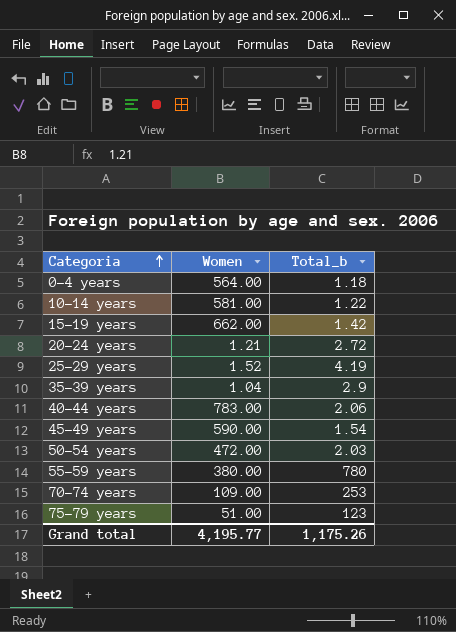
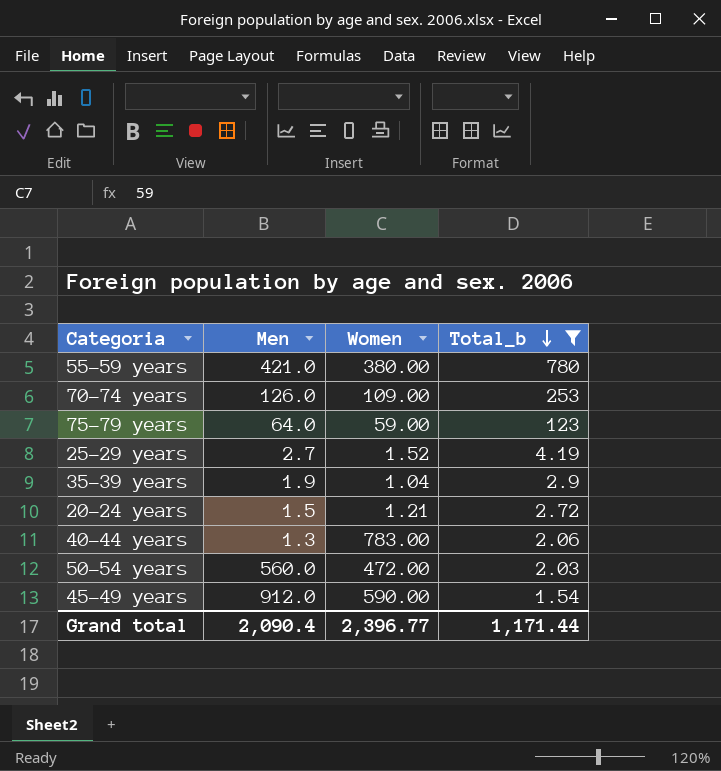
filter: none -> Total_b >= 1.54
row order: Categoria ascending -> Total_b descending
column Men | position: none -> 2
75-79 years | Women: 51.00 -> 59.00
Grand total | Women: 4,195.77 -> 2,396.77
Grand total | Total_b: 1,175.26 -> 1,171.44

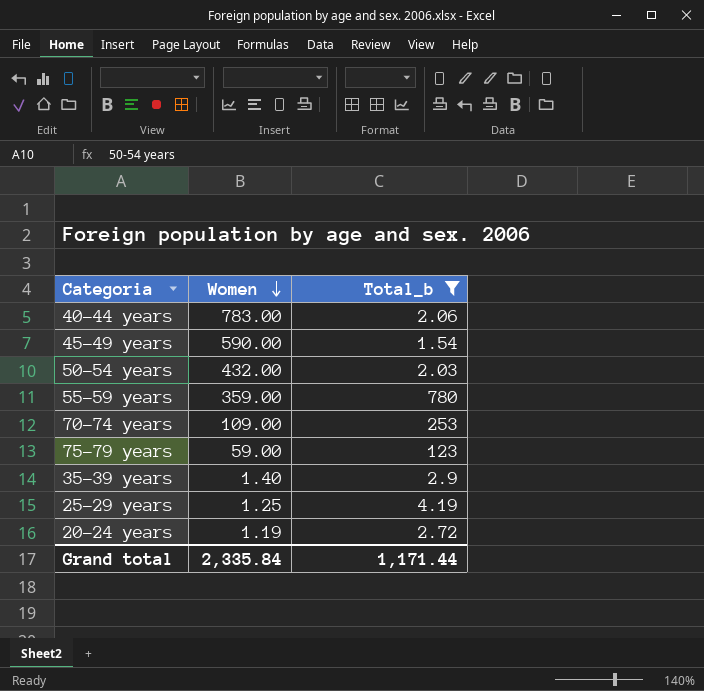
row order: Total_b descending -> Women descending
column Men | position: 2 -> none
50-54 years | Women: 472.00 -> 432.00
55-59 years | Women: 380.00 -> 359.00
35-39 years | Women: 1.04 -> 1.40
25-29 years | Women: 1.52 -> 1.25
20-24 years | Women: 1.21 -> 1.19
Grand total | Women: 2,396.77 -> 2,335.84

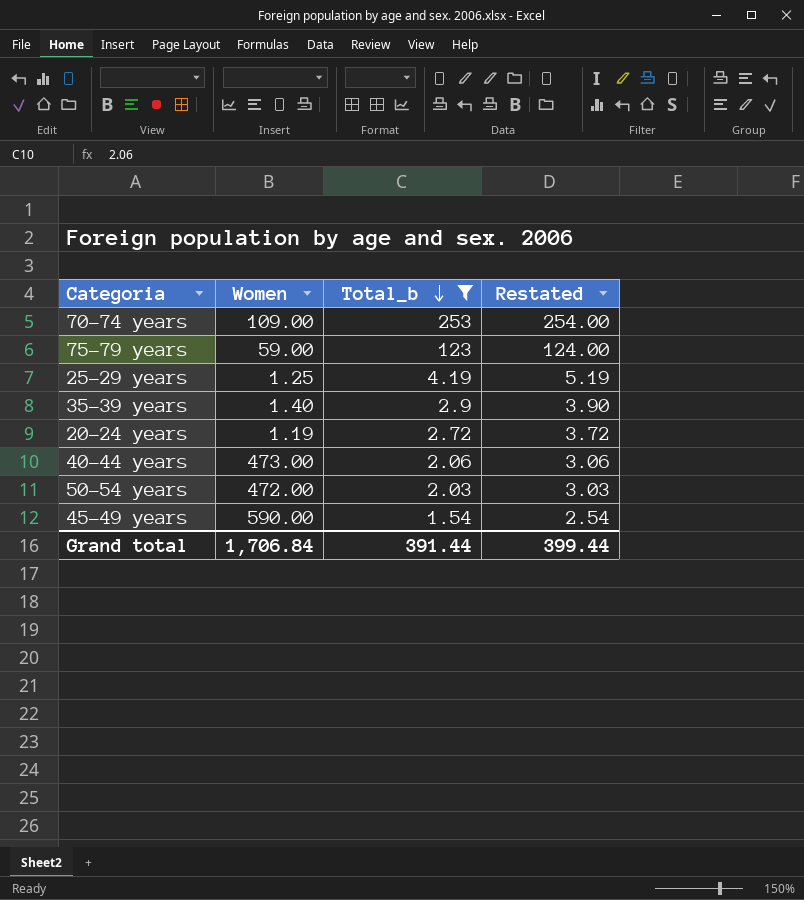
row order: Women descending -> Total_b descending
column Restated | formula: none -> [Total_b] + 1
row 55-59 years: 359.00 | 780 -> none
40-44 years | Women: 783.00 -> 473.00
50-54 years | Women: 432.00 -> 472.00
Grand total | Women: 2,335.84 -> 1,706.84
Grand total | Total_b: 1,171.44 -> 391.44

